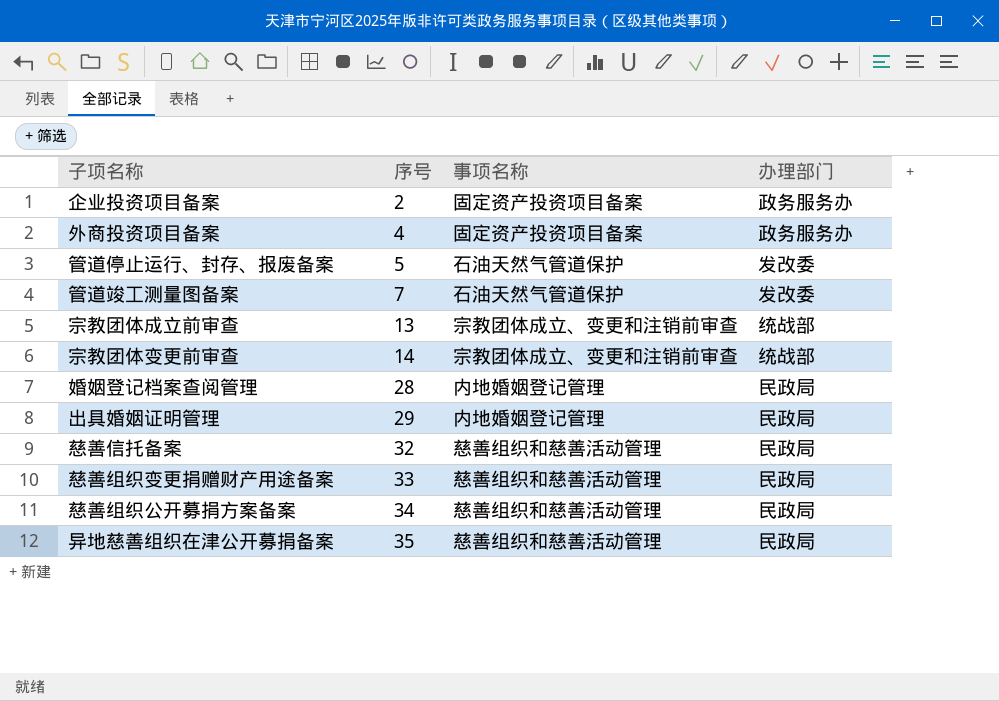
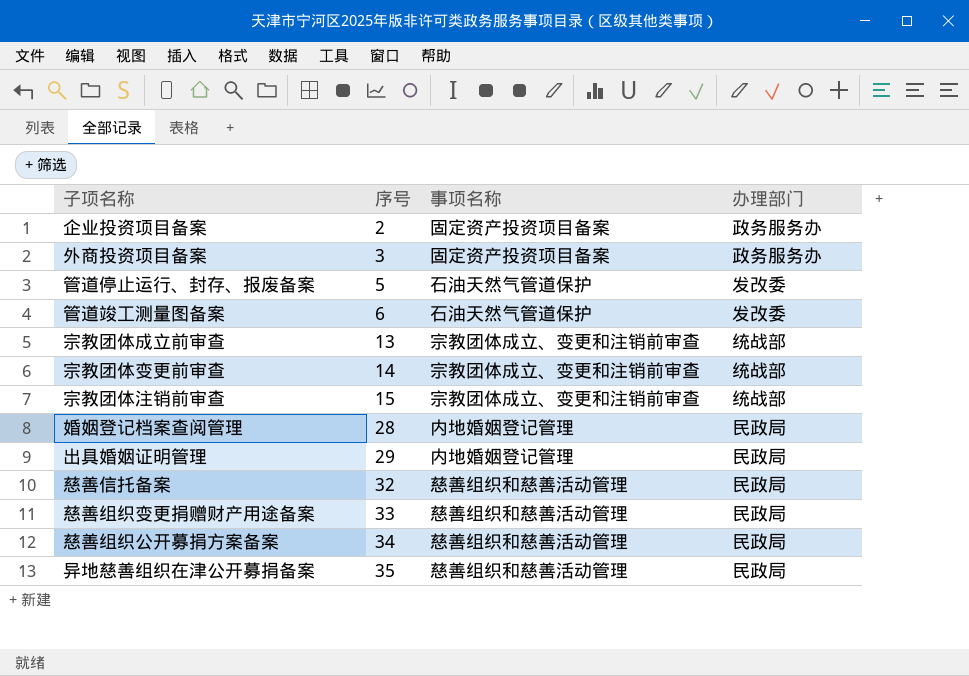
外商投资项目备案 | 序号: 4 -> 3
管道竣工测量图备案 | 序号: 7 -> 6
row 宗教团体注销前审查: none -> 15 | 宗教团体成立、变更和注销前审查 | 统战部

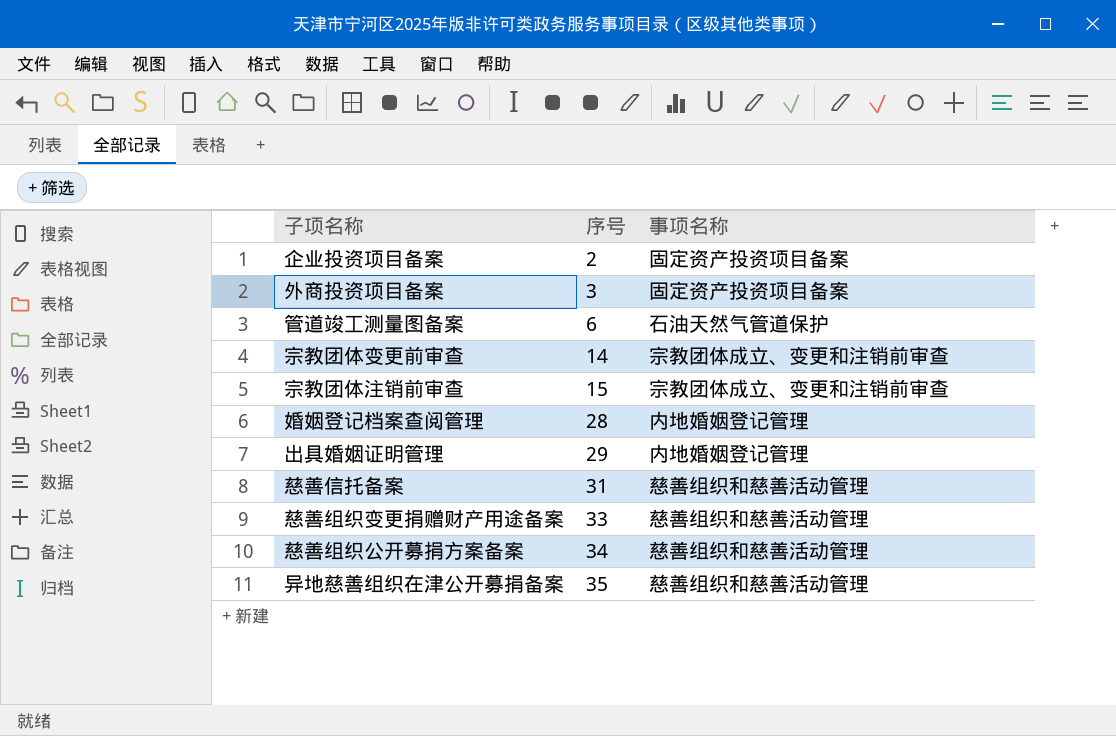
column 办理部门 | position: 4 -> none
row 管道停止运行、封存、报废备案: 5 | 石油天然气管道保护 | 发改委 -> none
row 宗教团体成立前审查: 13 | 宗教团体成立、变更和注销前审查 | 统战部 -> none
慈善信托备案 | 序号: 32 -> 31

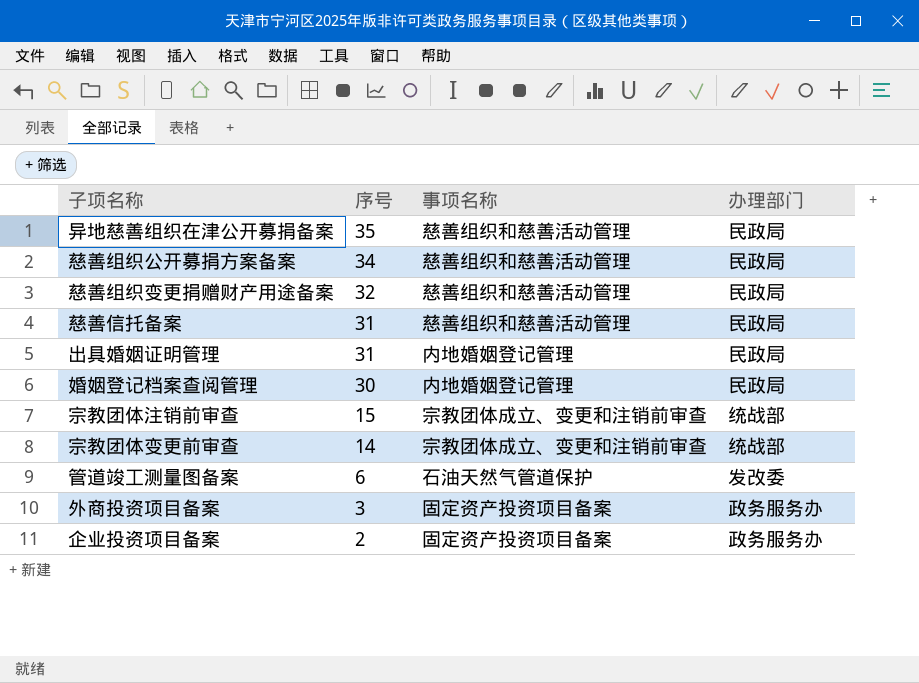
row order: 序号 ascending -> 序号 descending
column 办理部门 | position: none -> 4
慈善组织变更捐赠财产用途备案 | 序号: 33 -> 32
出具婚姻证明管理 | 序号: 29 -> 31
婚姻登记档案查阅管理 | 序号: 28 -> 30

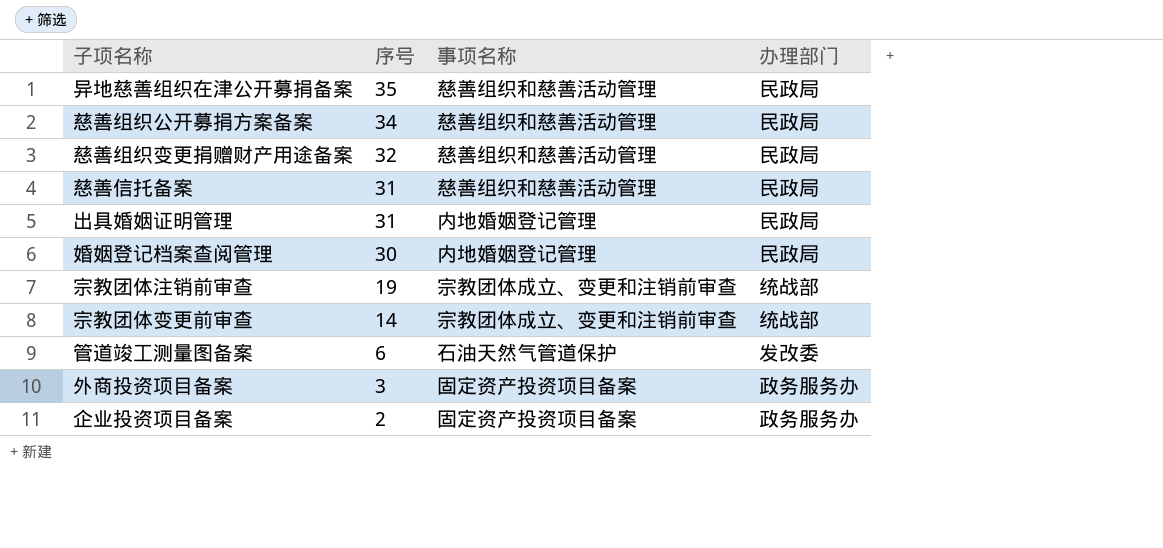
宗教团体注销前审查 | 序号: 15 -> 19

